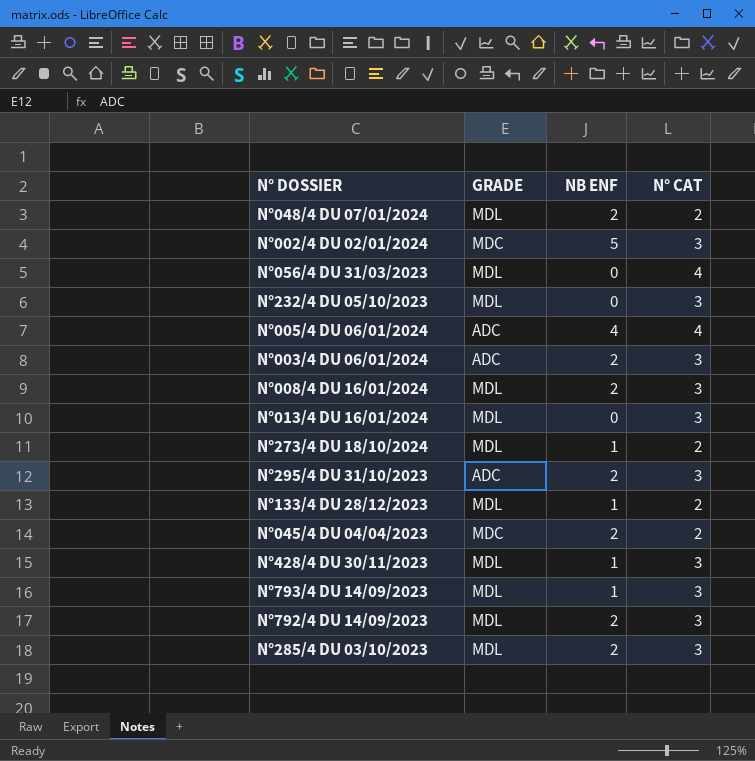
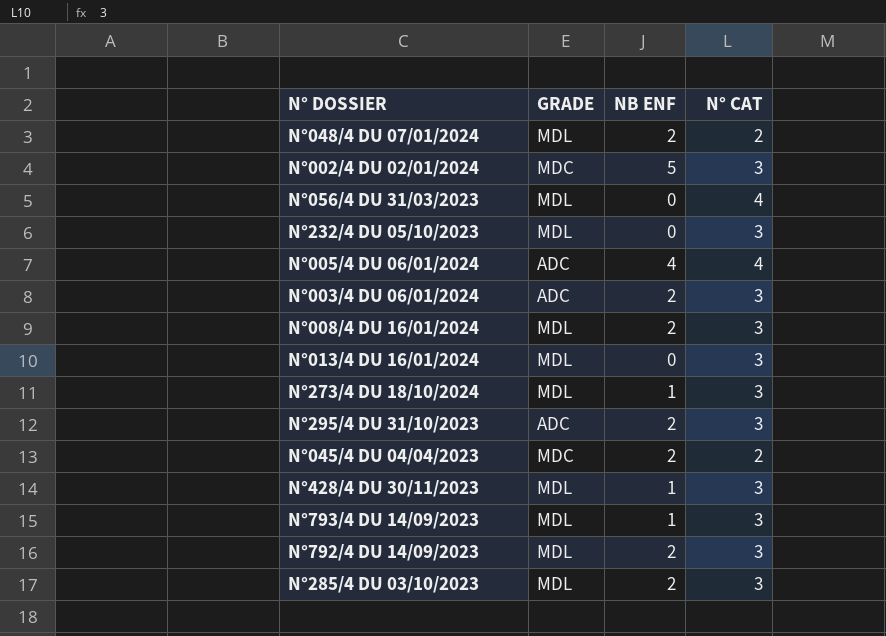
row N°133/4 DU 28/12/2023: MDL | 1 | 2 -> none
N°273/4 DU 18/10/2024 | N° CAT: 2 -> 3

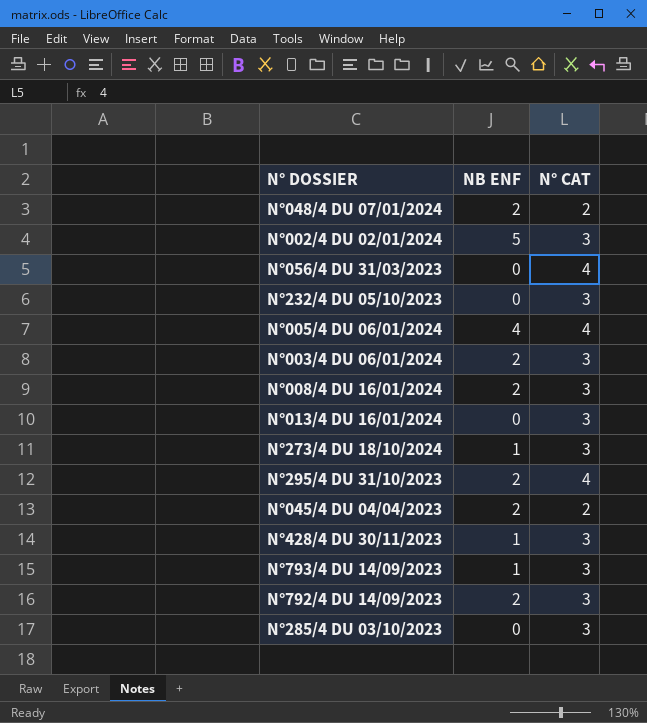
column GRADE | position: 2 -> none
N°295/4 DU 31/10/2023 | N° CAT: 3 -> 4
N°285/4 DU 03/10/2023 | NB ENF: 2 -> 0

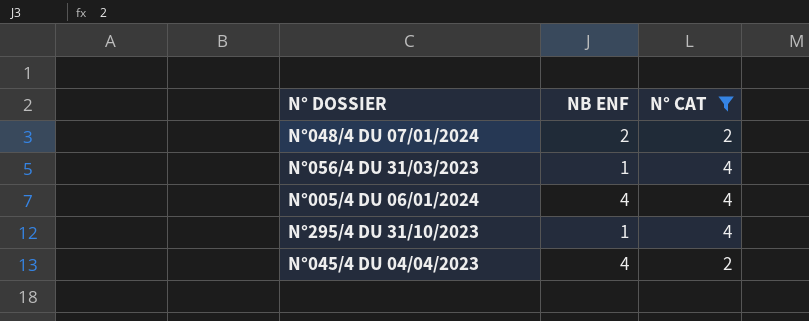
filter: none -> N° CAT != 3
N°056/4 DU 31/03/2023 | NB ENF: 0 -> 1
N°295/4 DU 31/10/2023 | NB ENF: 2 -> 1
N°045/4 DU 04/04/2023 | NB ENF: 2 -> 4

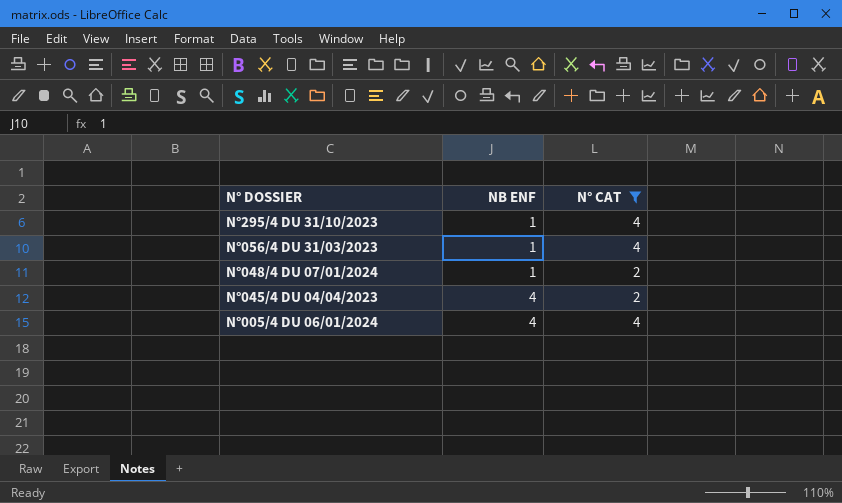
row order: none -> N° DOSSIER descending
N°048/4 DU 07/01/2024 | NB ENF: 2 -> 1

